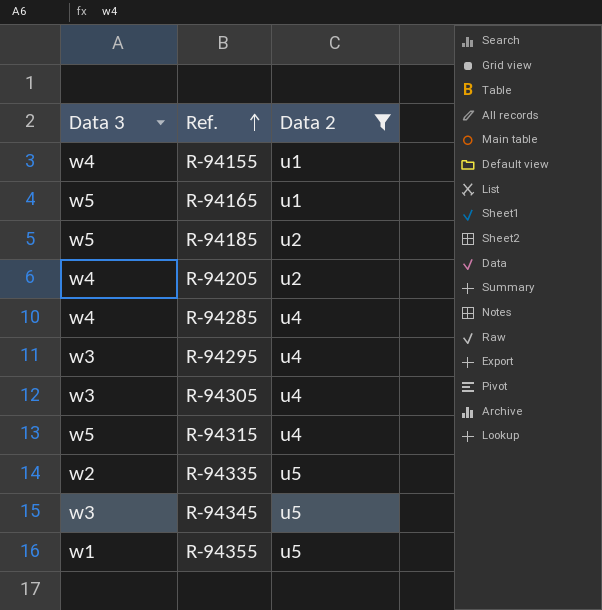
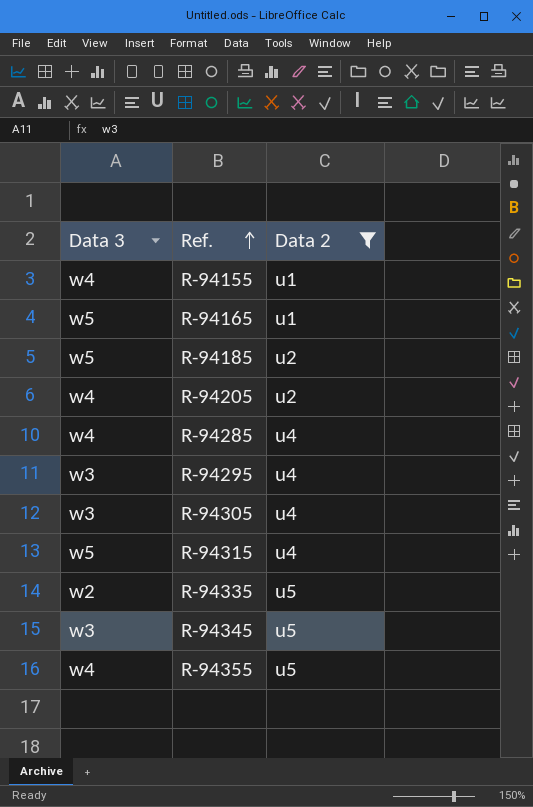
R-94355 | Data 3: w1 -> w4

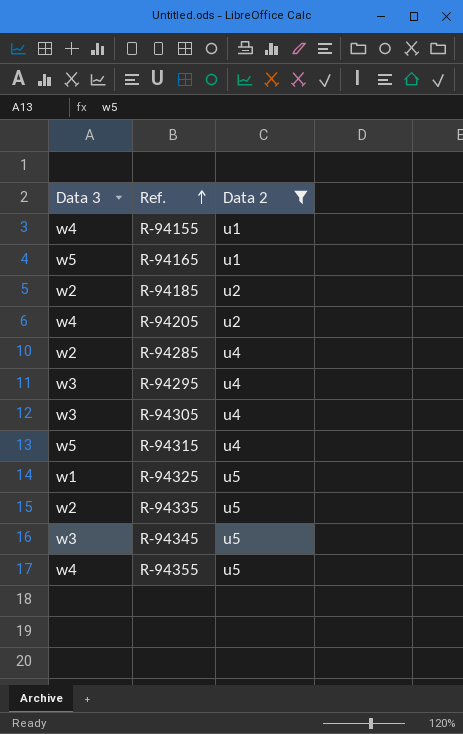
R-94185 | Data 3: w5 -> w2
R-94285 | Data 3: w4 -> w2
row R-94325: none -> w1 | u5

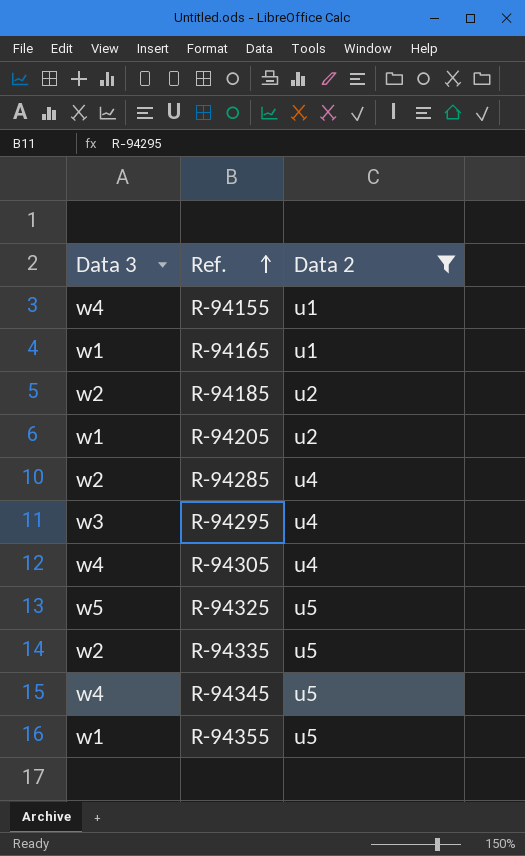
row R-94315: w5 | u4 -> none
R-94165 | Data 3: w5 -> w1
R-94205 | Data 3: w4 -> w1
R-94305 | Data 3: w3 -> w4
R-94325 | Data 3: w1 -> w5
R-94345 | Data 3: w3 -> w4
R-94355 | Data 3: w4 -> w1

